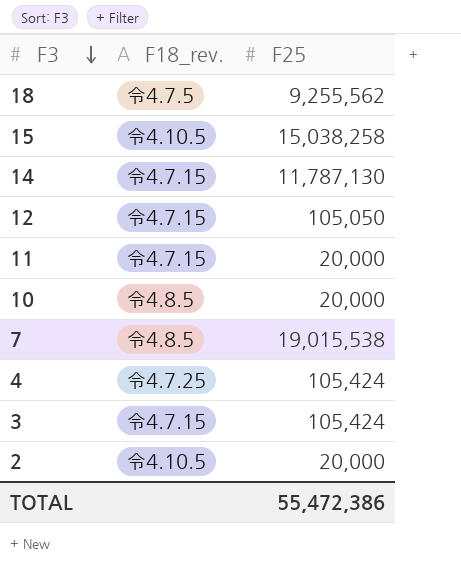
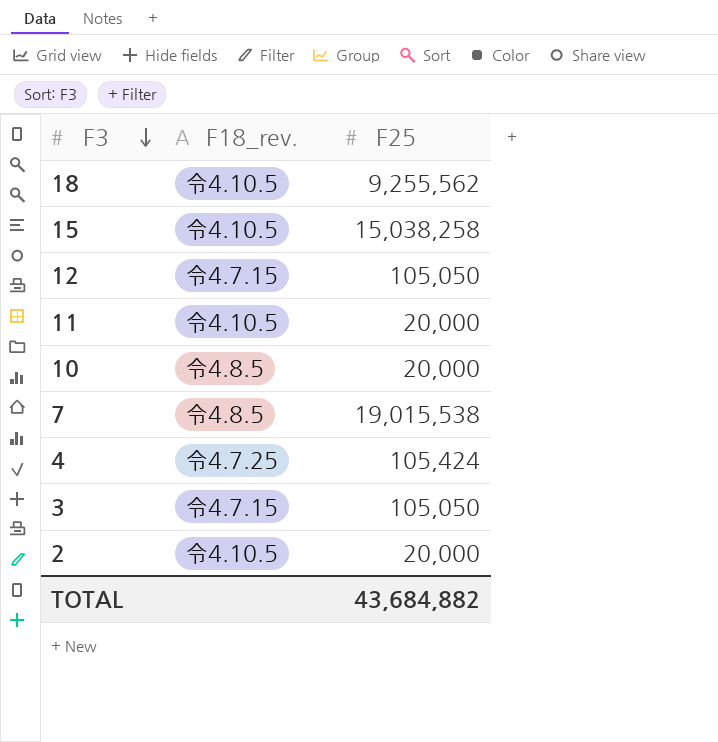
row 14: 令4.7.15 | 11,787,130 -> none
18 | F18_rev.: 令4.7.5 -> 令4.10.5
11 | F18_rev.: 令4.7.15 -> 令4.10.5
3 | F25: 105,424 -> 105,050
TOTAL | F25: 55,472,386 -> 43,684,882

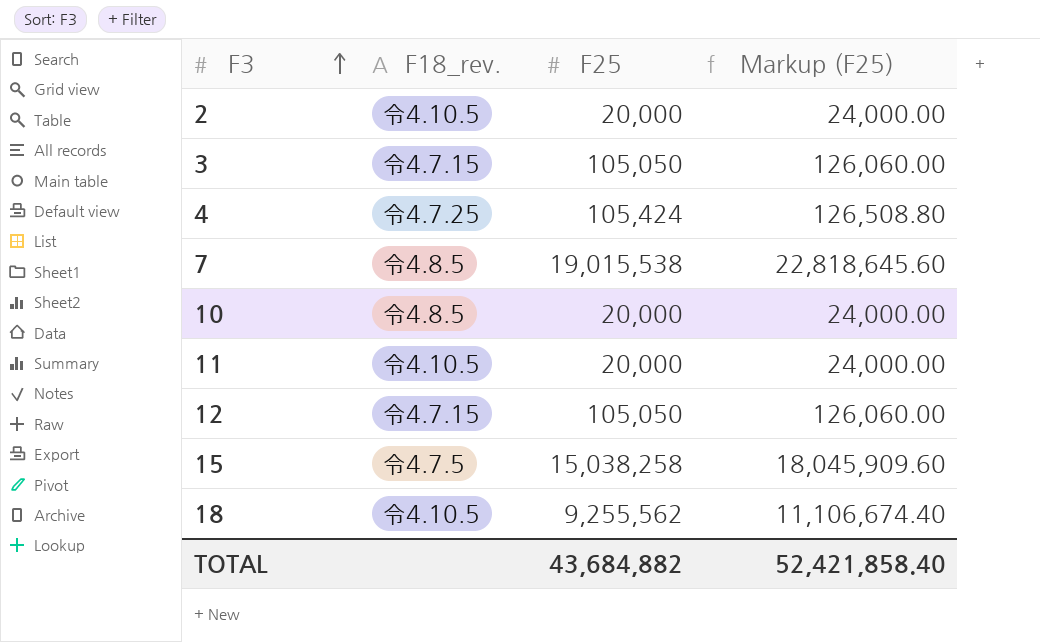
row order: F3 descending -> F3 ascending
column Markup (F25) | formula: none -> [F25] * 1.2
15 | F18_rev.: 令4.10.5 -> 令4.7.5

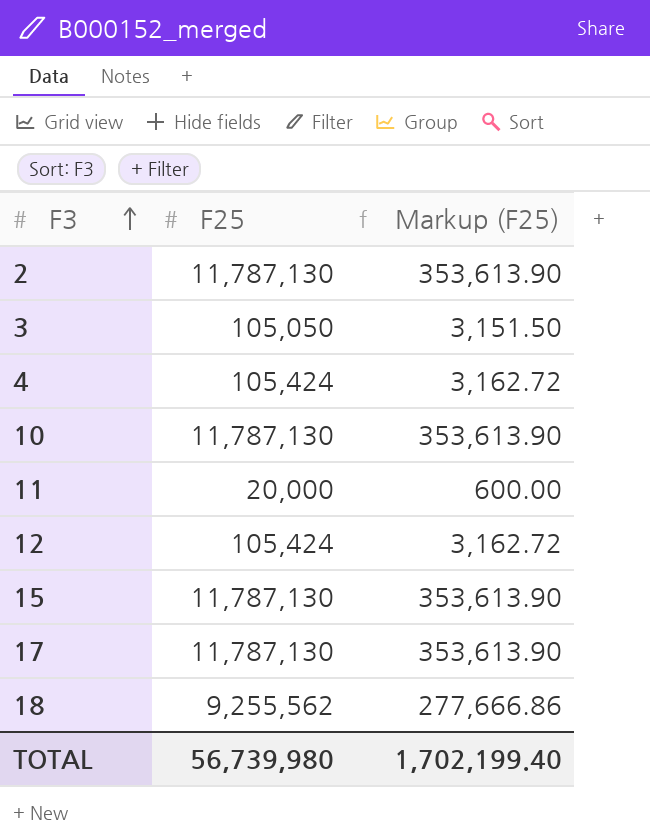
column F18_rev. | position: 2 -> none
column Markup (F25) | formula: [F25] * 1.2 -> [F25] * 0.03
row 7: 令4.8.5 | 19,015,538 | 22,818,645.60 -> none
2 | F25: 20,000 -> 11,787,130
10 | F25: 20,000 -> 11,787,130
12 | F25: 105,050 -> 105,424
15 | F25: 15,038,258 -> 11,787,130
row 17: none -> 11,787,130 | 353,613.90
TOTAL | F25: 43,684,882 -> 56,739,980
TOTAL | Markup (F25): 52,421,858.40 -> 1,702,199.40

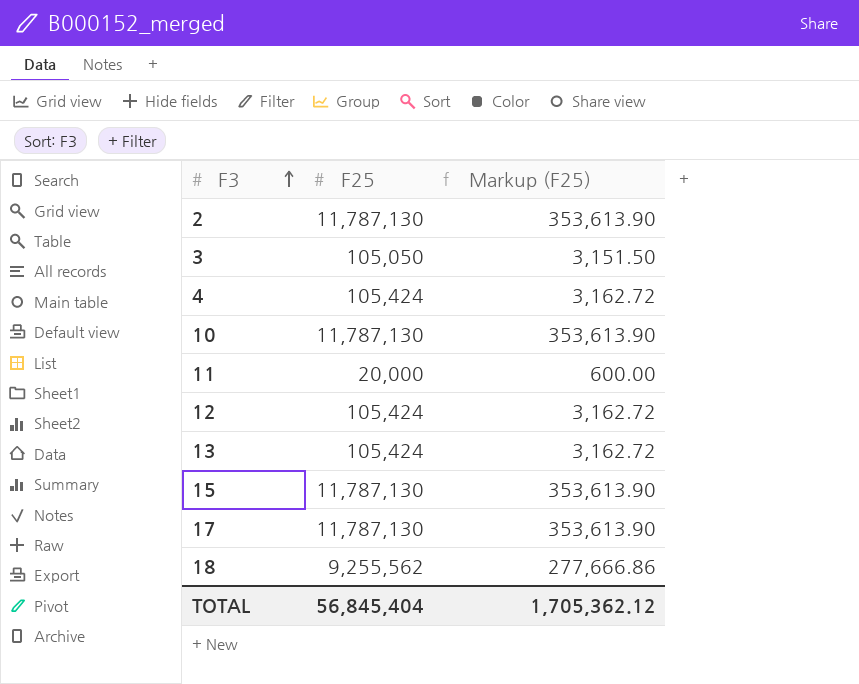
row 13: none -> 105,424 | 3,162.72
TOTAL | F25: 56,739,980 -> 56,845,404
TOTAL | Markup (F25): 1,702,199.40 -> 1,705,362.12

